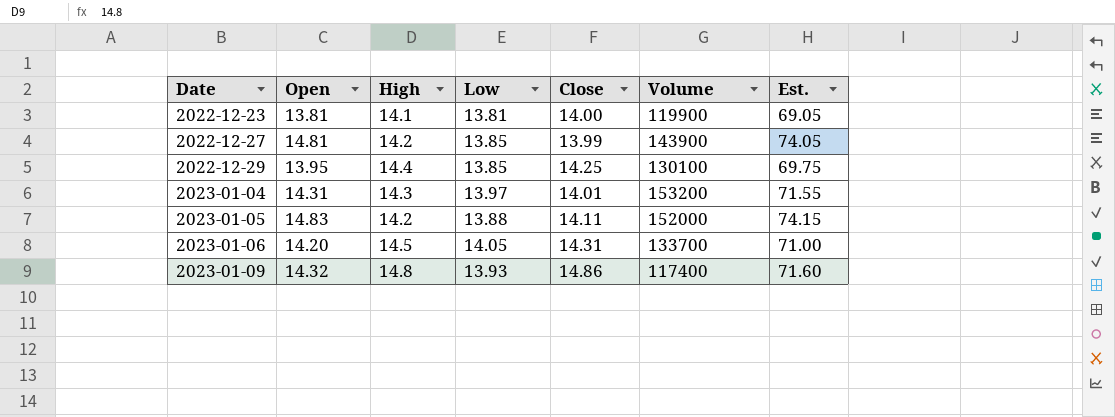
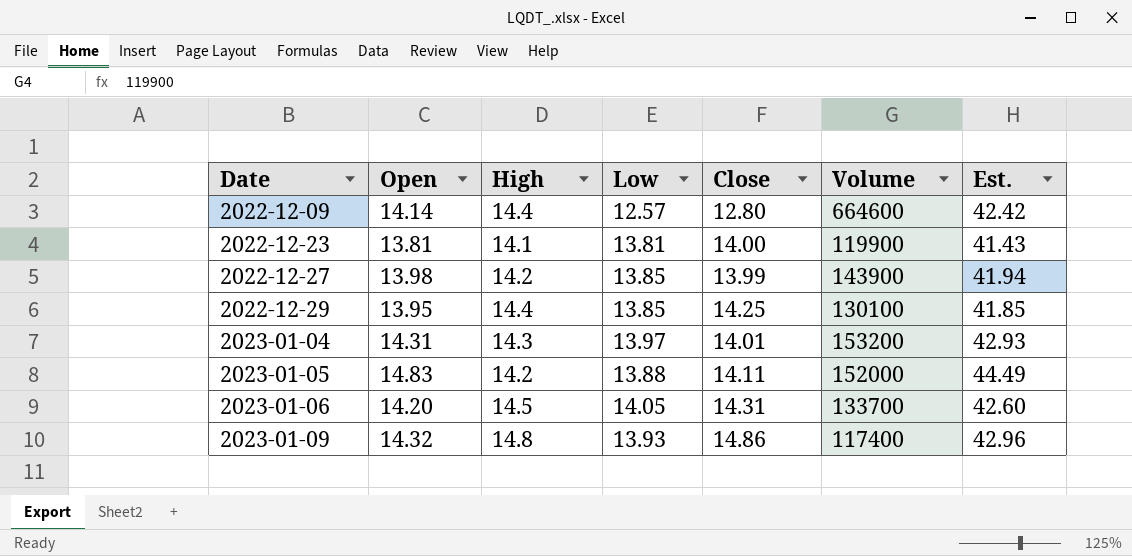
column Est. | formula: [Open] * 5 -> [Open] * 3
row 2022-12-09: none -> 14.14 | 14.4 | 12.57 | 12.80 | 664600 | 42.42
2022-12-27 | Open: 14.81 -> 13.98

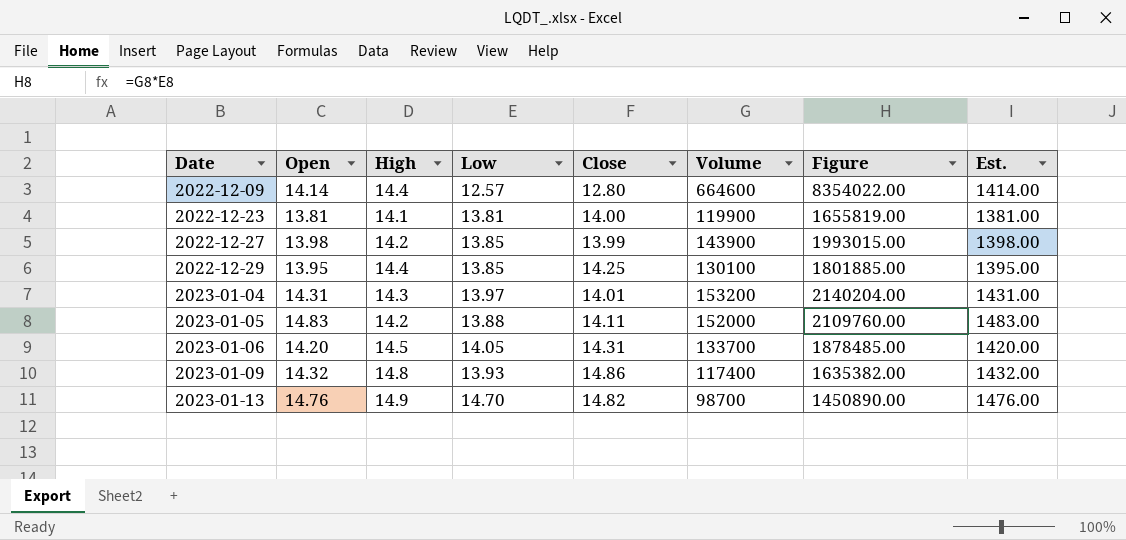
column Figure | formula: none -> [Low] * [Volume]
column Est. | formula: [Open] * 3 -> [Open] * 100
row 2023-01-13: none -> 14.76 | 14.9 | 14.70 | 14.82 | 98700 | 1450890.00 | 1476.00

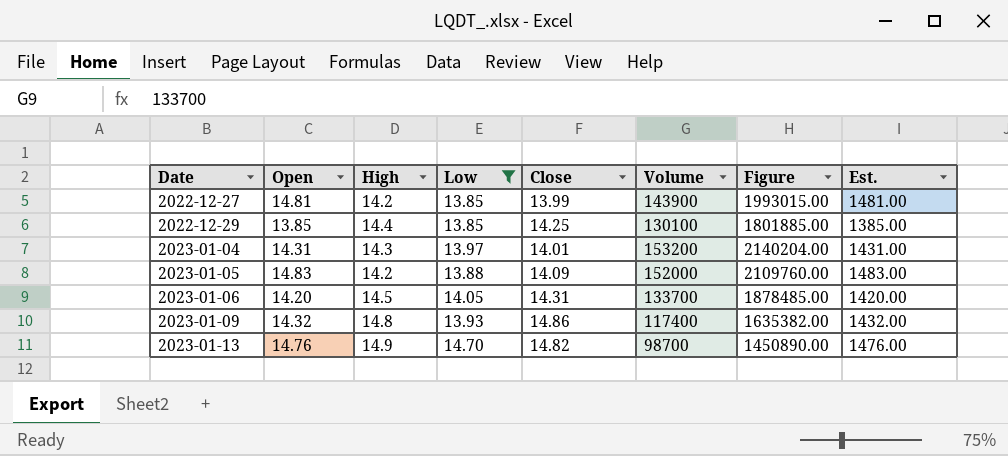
filter: none -> Low >= 13.85
2022-12-27 | Open: 13.98 -> 14.81
2022-12-27 | Est.: 1398.00 -> 1481.00
2022-12-29 | Open: 13.95 -> 13.85
2022-12-29 | Est.: 1395.00 -> 1385.00
2023-01-05 | Close: 14.11 -> 14.09

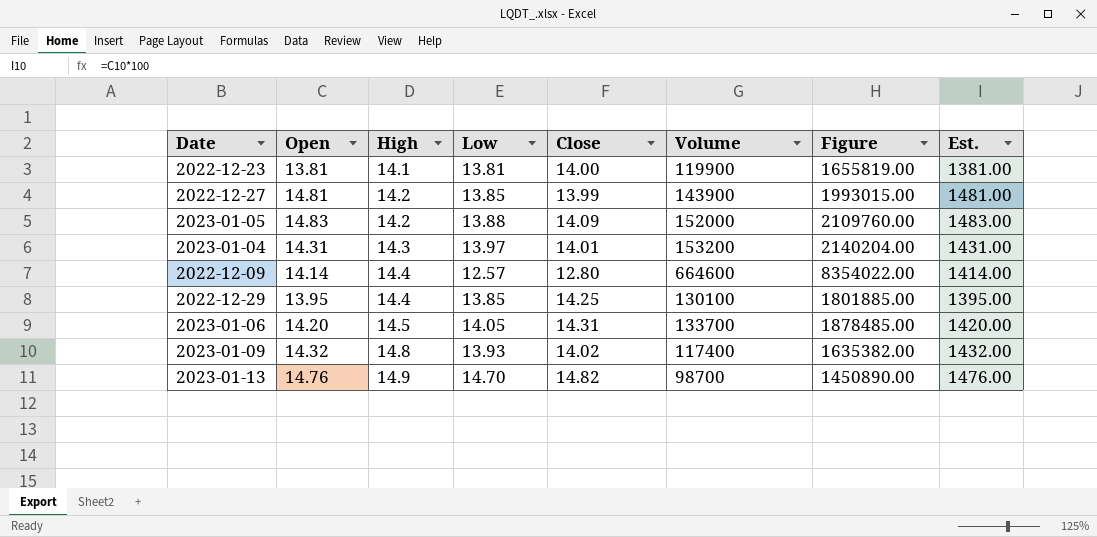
filter: Low >= 13.85 -> none
row order: Date ascending -> High ascending
2022-12-29 | Open: 13.85 -> 13.95
2022-12-29 | Est.: 1385.00 -> 1395.00
2023-01-09 | Close: 14.86 -> 14.02

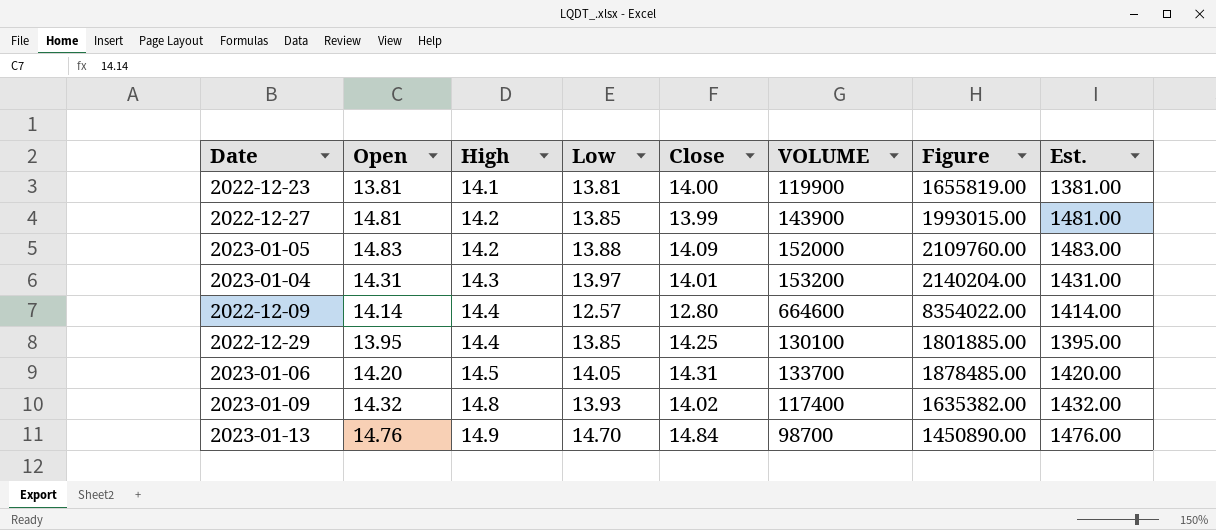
column name: Volume -> VOLUME
2023-01-13 | Close: 14.82 -> 14.84

